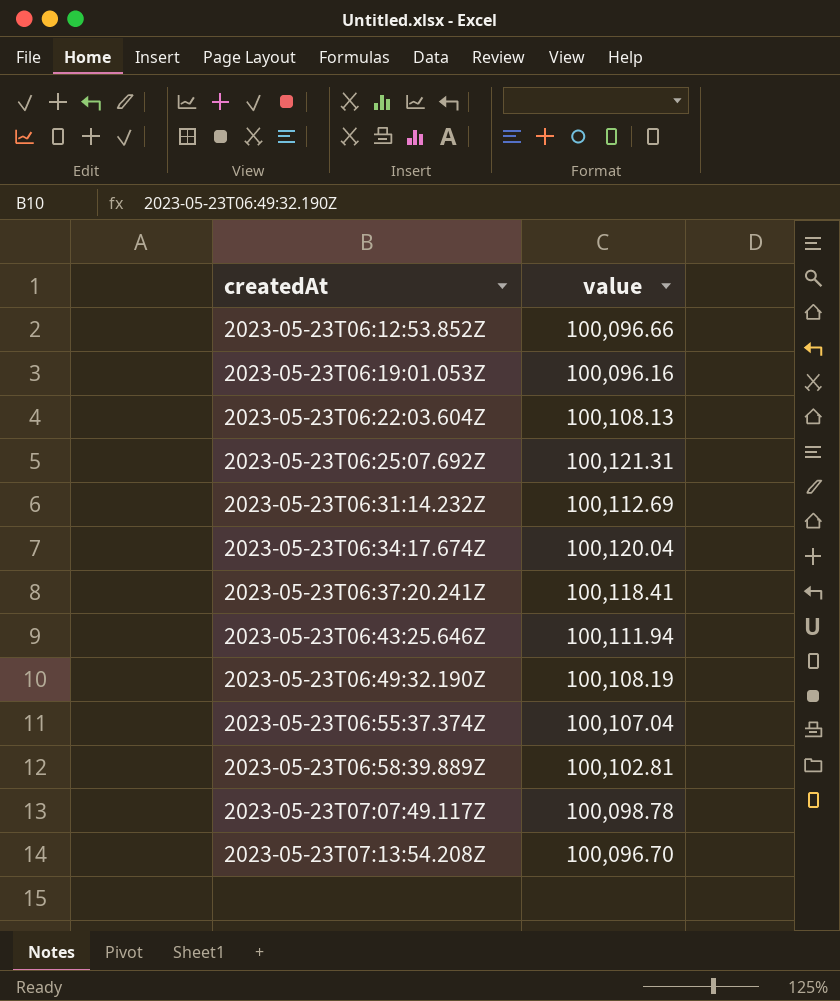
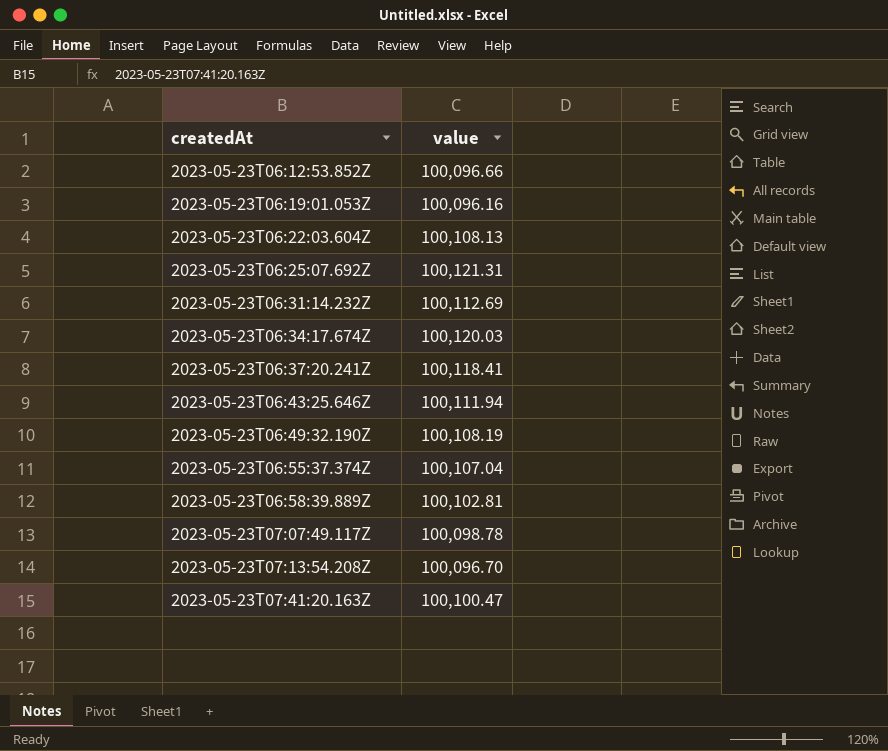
2023-05-23T06:34:17.674Z | value: 100,120.04 -> 100,120.03
row 2023-05-23T07:41:20.163Z: none -> 100,100.47

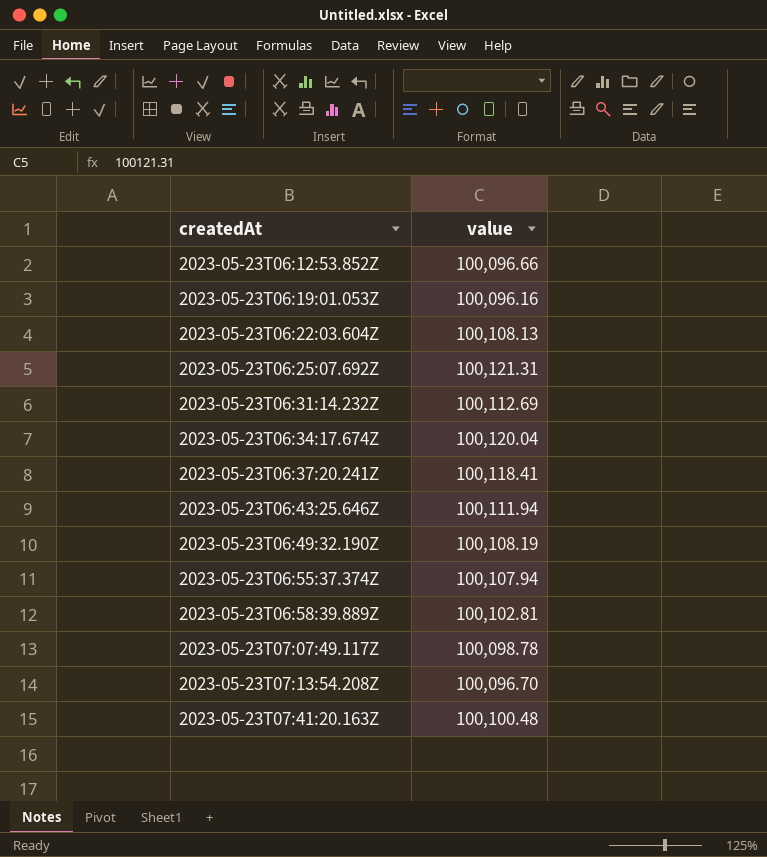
2023-05-23T06:34:17.674Z | value: 100,120.03 -> 100,120.04
2023-05-23T06:55:37.374Z | value: 100,107.04 -> 100,107.94
2023-05-23T07:41:20.163Z | value: 100,100.47 -> 100,100.48

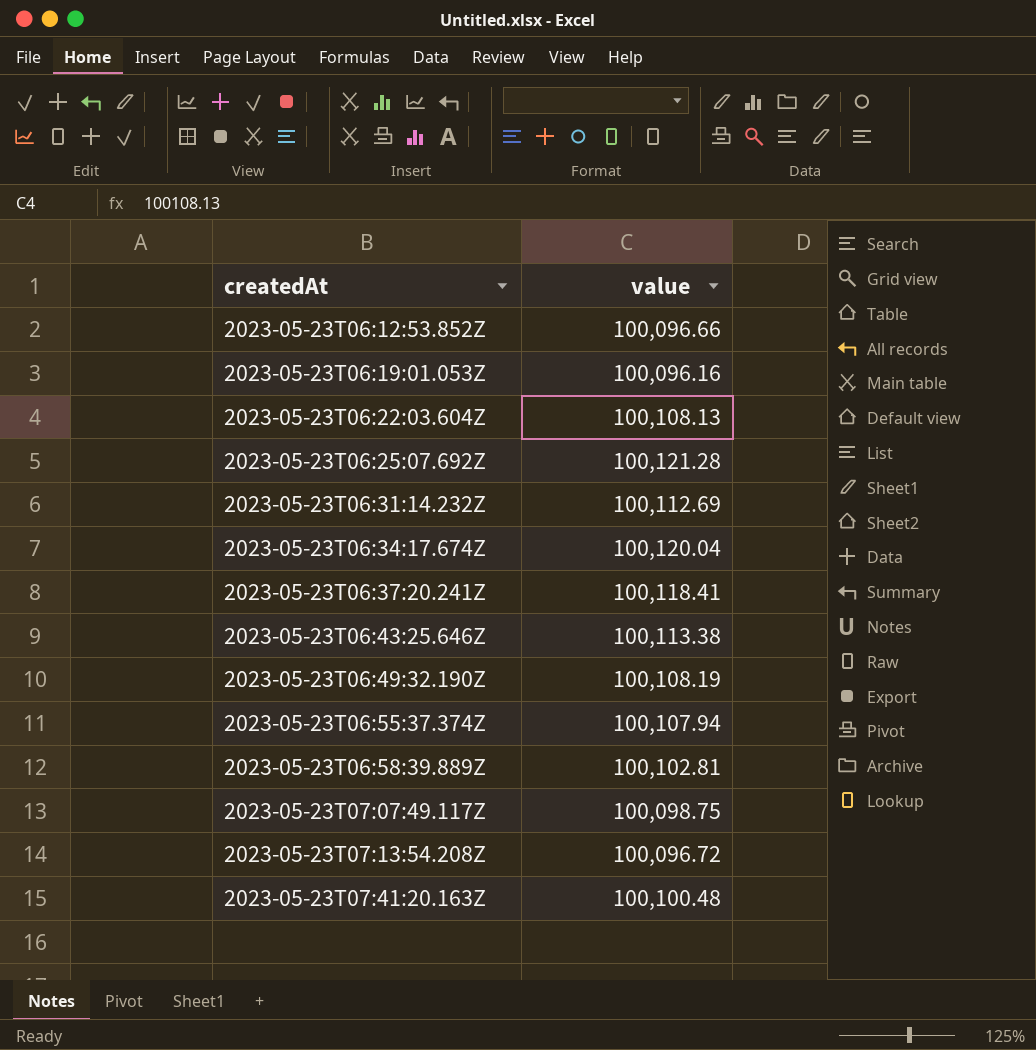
2023-05-23T06:25:07.692Z | value: 100,121.31 -> 100,121.28
2023-05-23T06:43:25.646Z | value: 100,111.94 -> 100,113.38
2023-05-23T07:07:49.117Z | value: 100,098.78 -> 100,098.75
2023-05-23T07:13:54.208Z | value: 100,096.70 -> 100,096.72

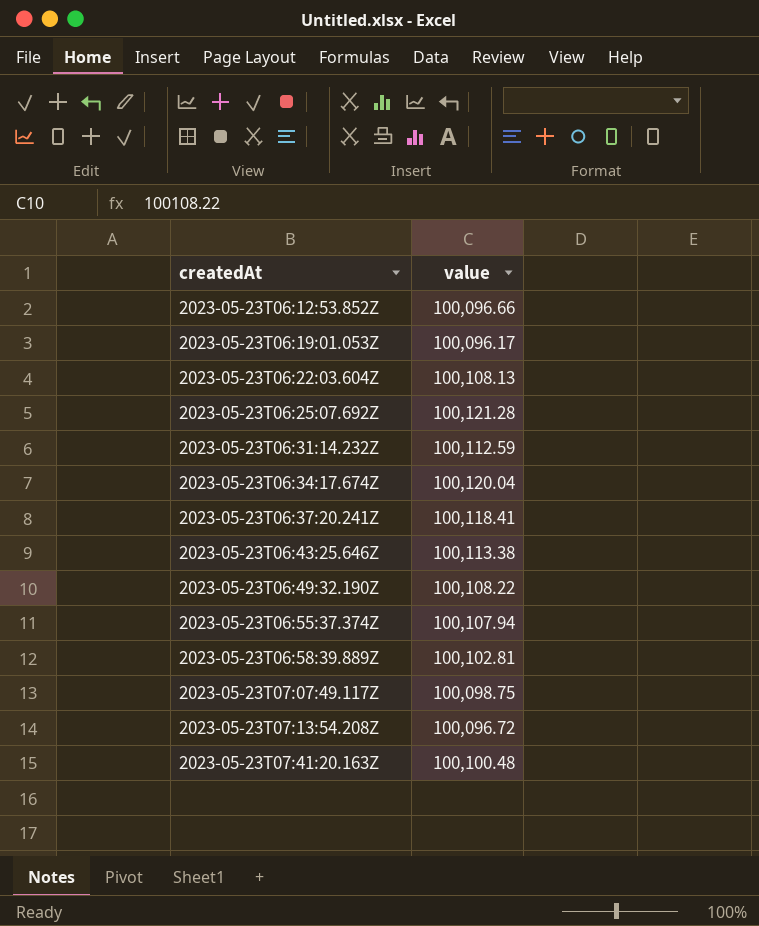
2023-05-23T06:19:01.053Z | value: 100,096.16 -> 100,096.17
2023-05-23T06:31:14.232Z | value: 100,112.69 -> 100,112.59
2023-05-23T06:49:32.190Z | value: 100,108.19 -> 100,108.22

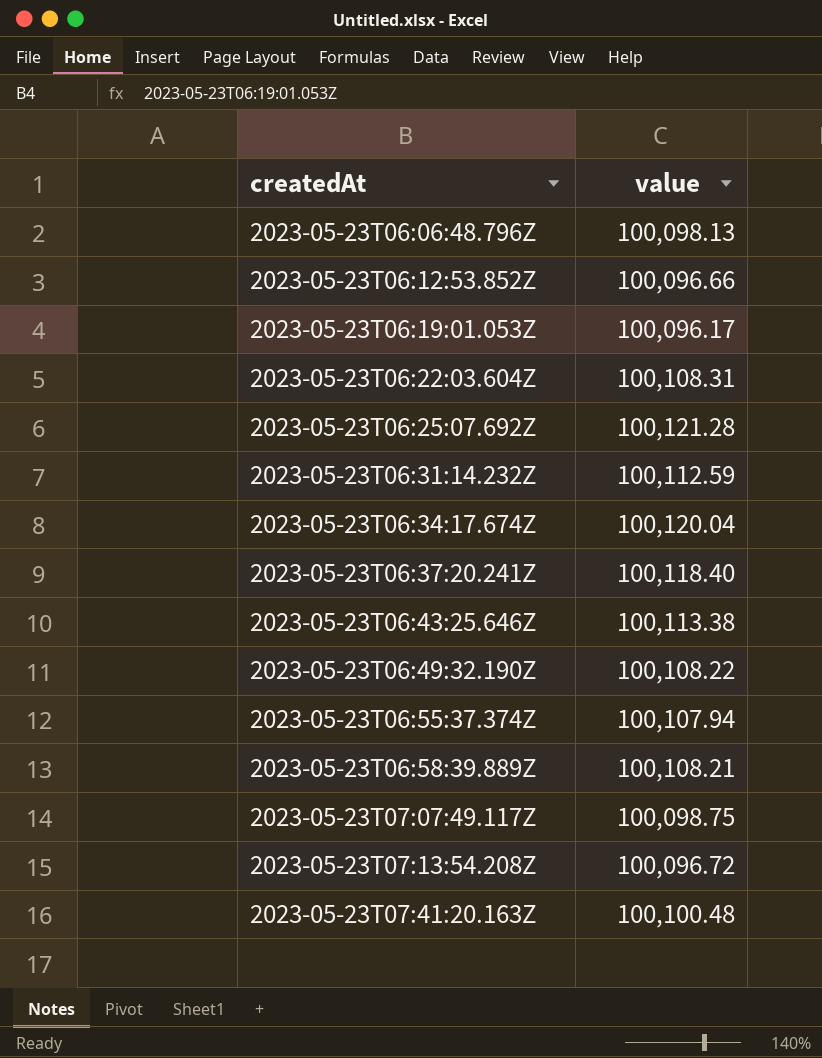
row 2023-05-23T06:06:48.796Z: none -> 100,098.13
2023-05-23T06:22:03.604Z | value: 100,108.13 -> 100,108.31
2023-05-23T06:37:20.241Z | value: 100,118.41 -> 100,118.40
2023-05-23T06:58:39.889Z | value: 100,102.81 -> 100,108.21

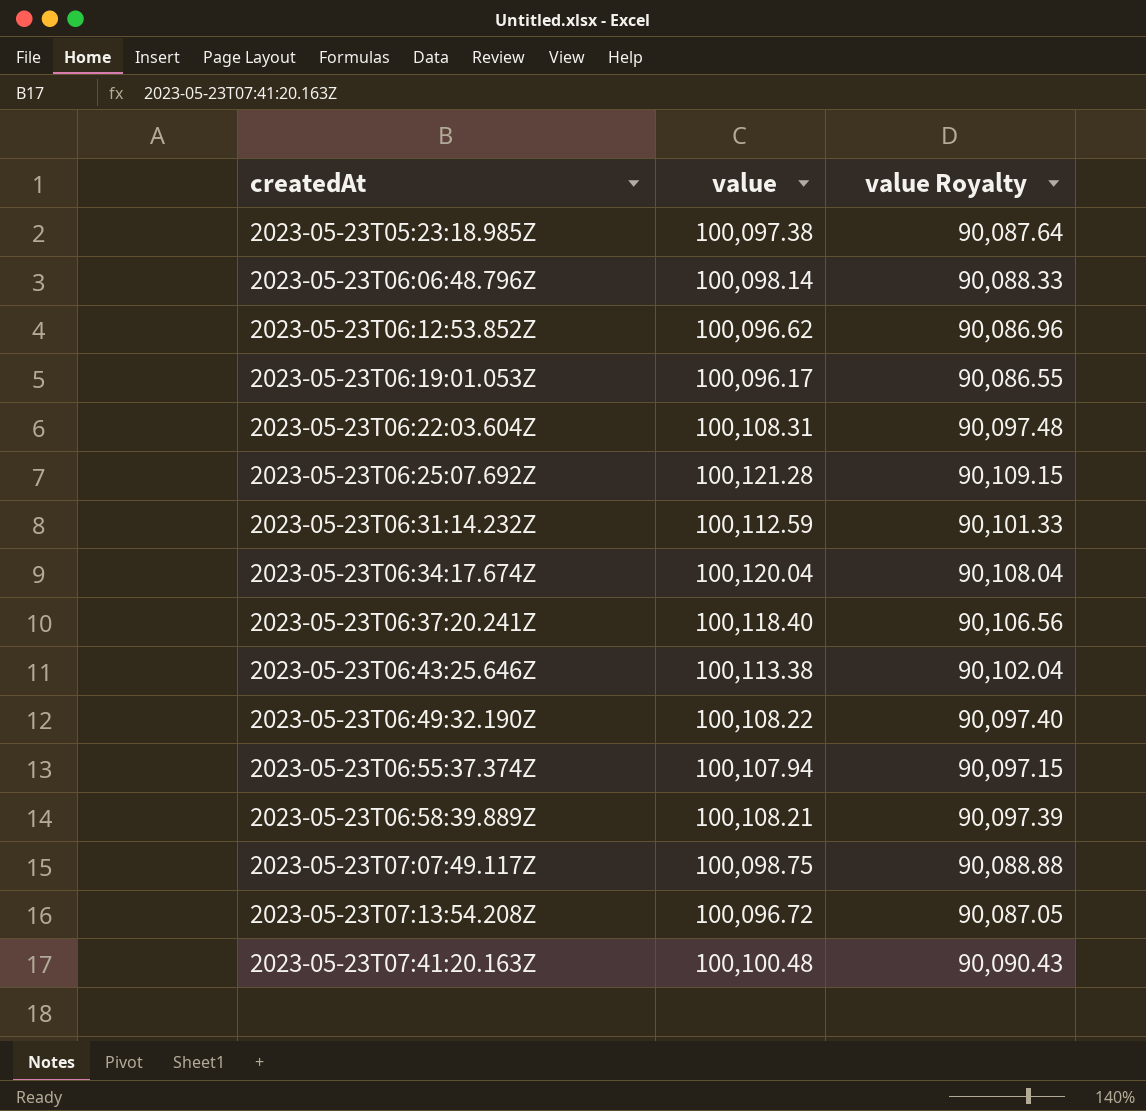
column value Royalty | formula: none -> [value] * 0.9
row 2023-05-23T05:23:18.985Z: none -> 100,097.38 | 90,087.64
2023-05-23T06:06:48.796Z | value: 100,098.13 -> 100,098.14
2023-05-23T06:12:53.852Z | value: 100,096.66 -> 100,096.62

